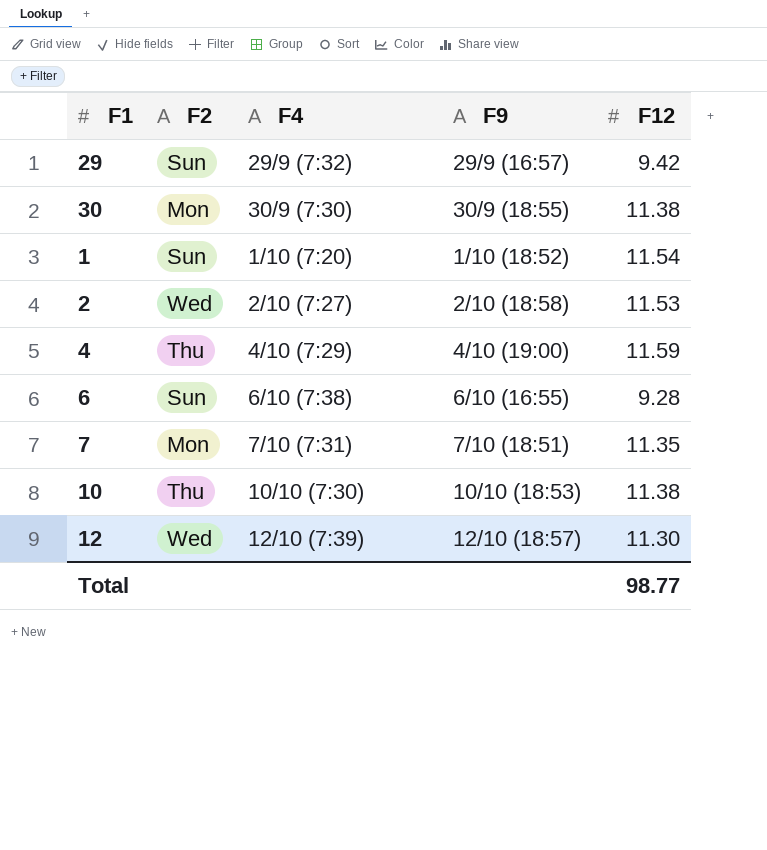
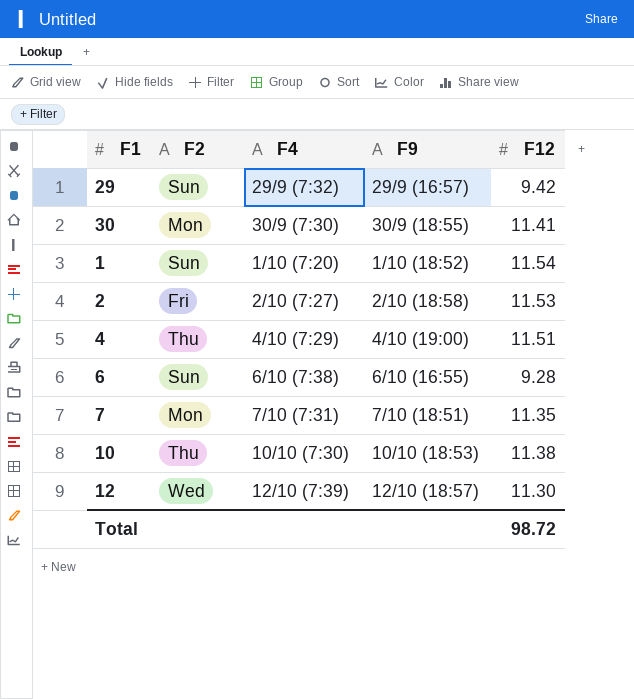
30 | F12: 11.38 -> 11.41
2 | F2: Wed -> Fri
4 | F12: 11.59 -> 11.51
Total | F12: 98.77 -> 98.72

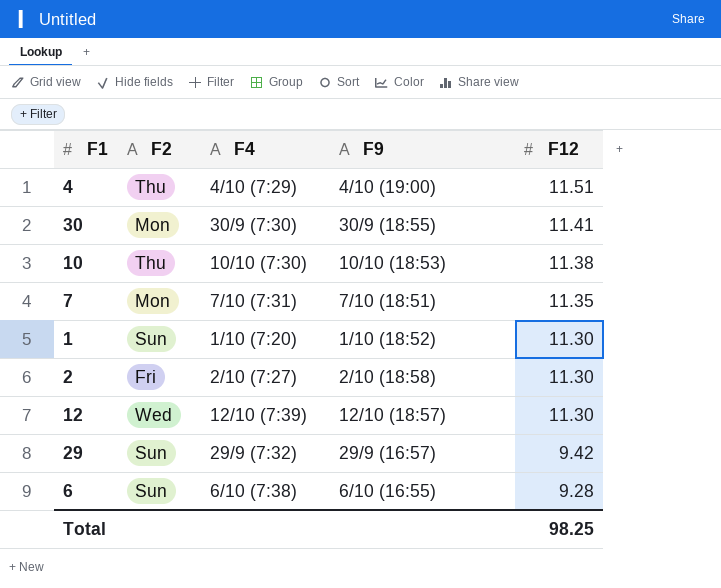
row order: none -> F12 descending
1 | F12: 11.54 -> 11.30
2 | F12: 11.53 -> 11.30
Total | F12: 98.72 -> 98.25

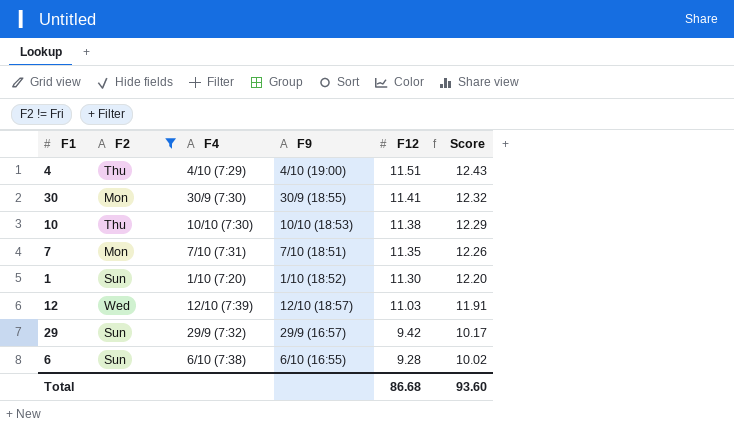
filter: none -> F2 != Fri
column Score | formula: none -> [F12] * 1.08
12 | F12: 11.30 -> 11.03
Total | F12: 98.25 -> 86.68

